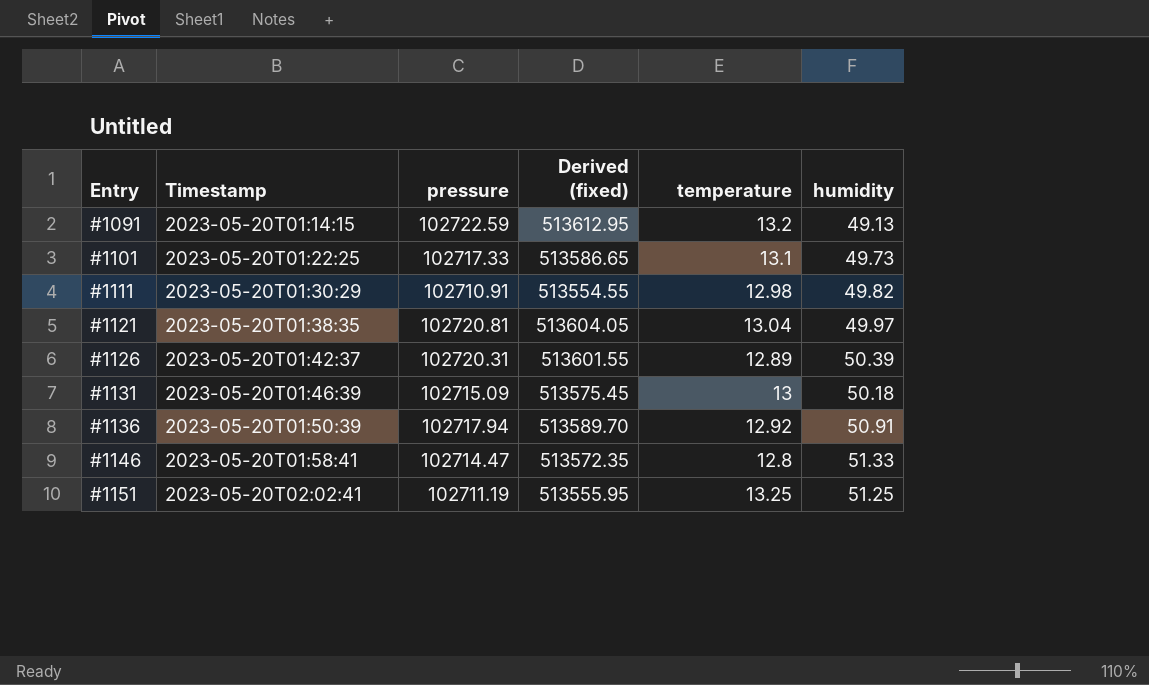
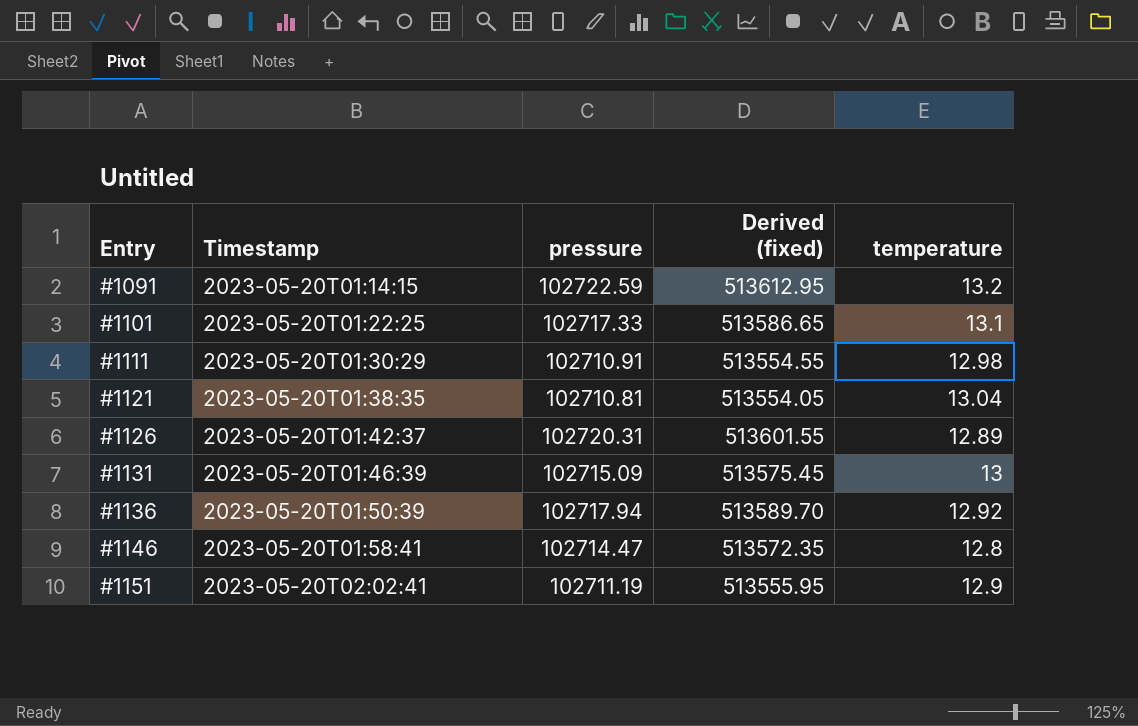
column humidity | position: 6 -> none
#1121 | pressure: 102720.81 -> 102710.81
#1121 | Derived (fixed): 513604.05 -> 513554.05
#1151 | temperature: 13.25 -> 12.9

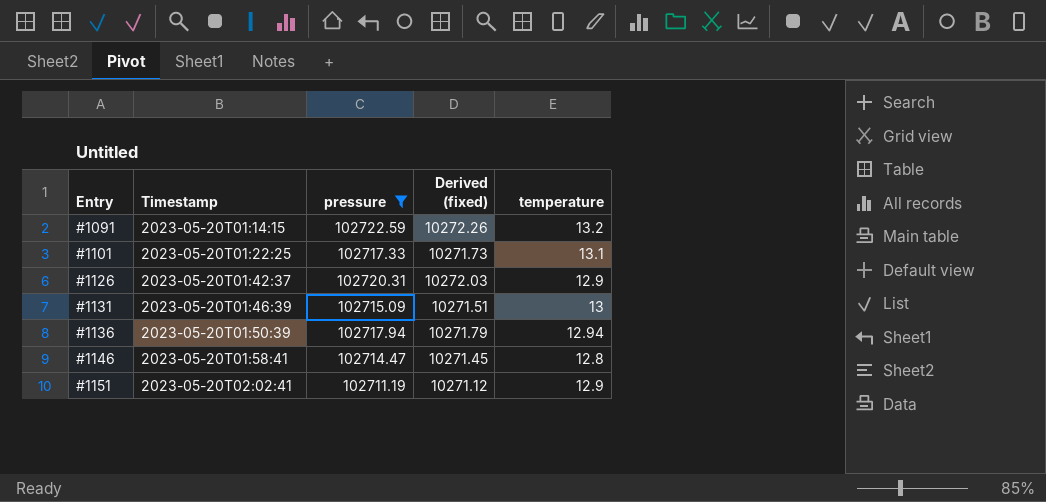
filter: none -> pressure >= 102711.19
column Derived (fixed) | formula: [pressure] * 5 -> [pressure] * 0.1
#1126 | temperature: 12.89 -> 12.9
#1136 | temperature: 12.92 -> 12.94

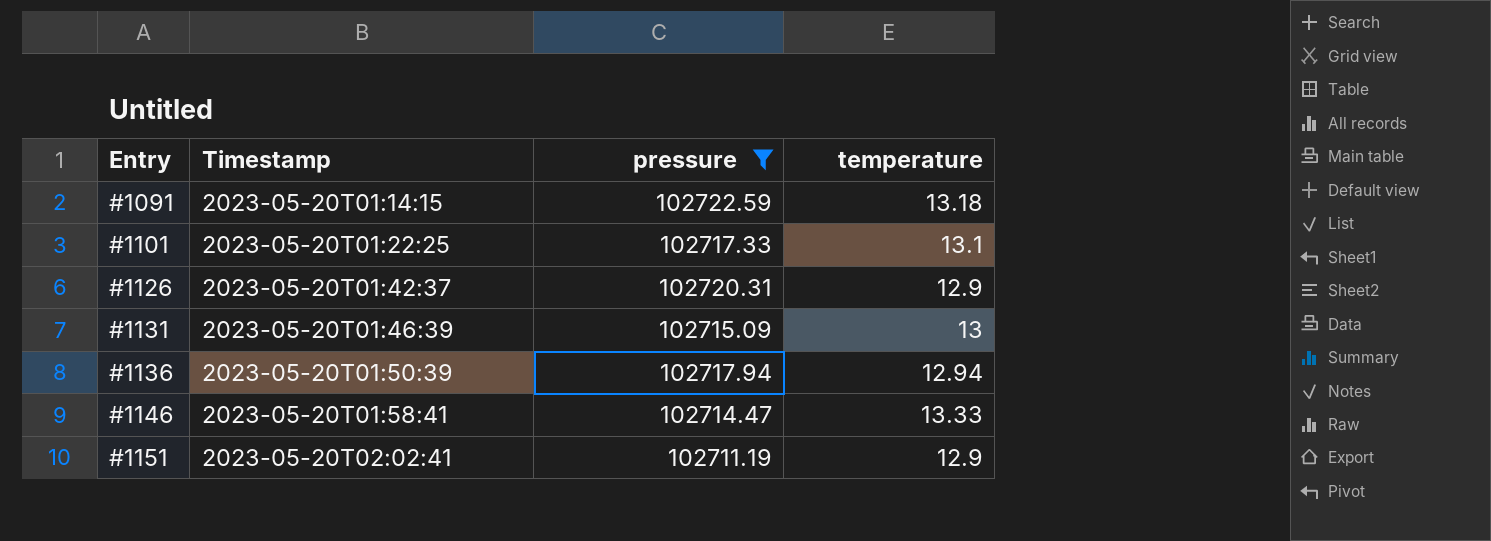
column Derived (fixed) | formula: [pressure] * 0.1 -> none
#1091 | temperature: 13.2 -> 13.18
#1146 | temperature: 12.8 -> 13.33

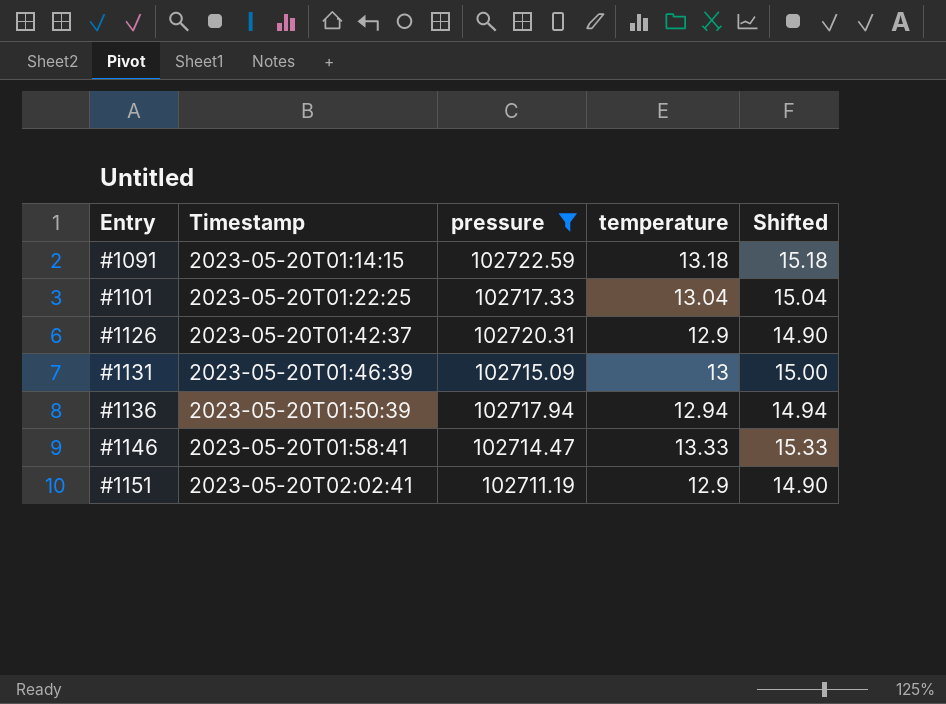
column Shifted | formula: none -> [temperature] + 2
#1101 | temperature: 13.1 -> 13.04

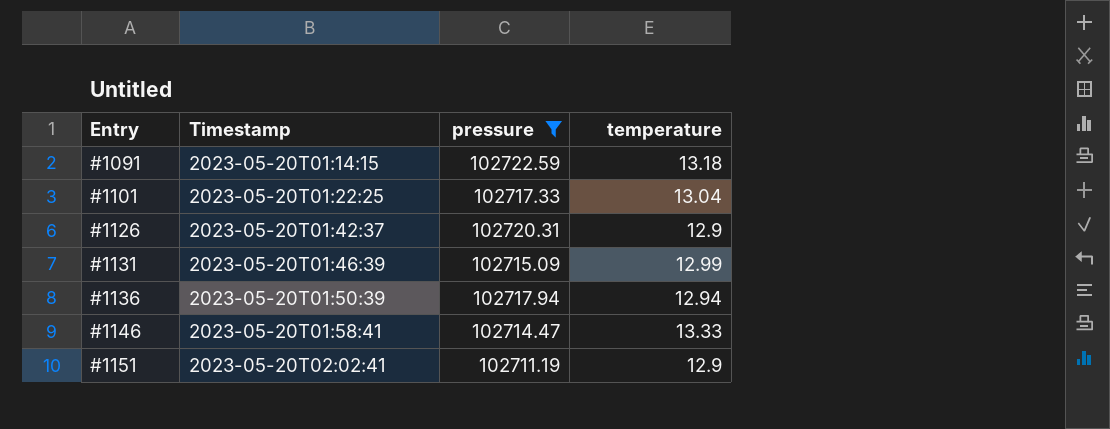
column Shifted | formula: [temperature] + 2 -> none
#1131 | temperature: 13 -> 12.99

